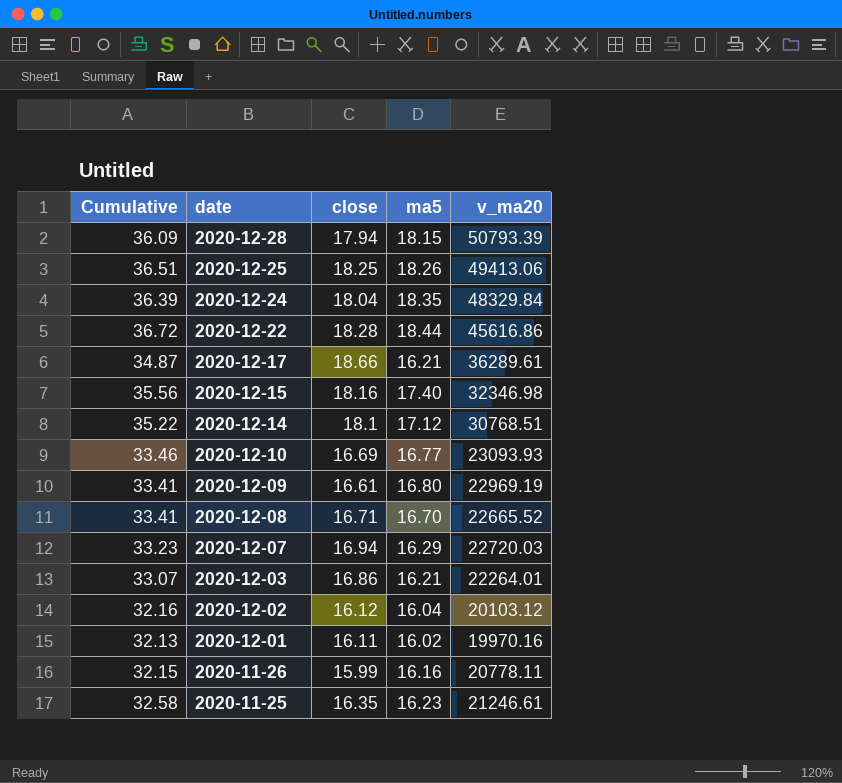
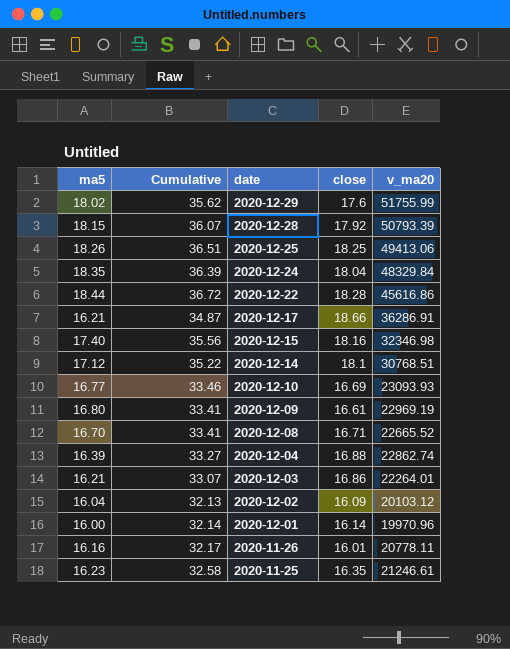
column ma5 | position: 4 -> 1
row 2020-12-07: 33.23 | 16.94 | 16.29 | 22720.03 -> none
row 2020-12-29: none -> 18.02 | 35.62 | 17.6 | 51755.99
2020-12-28 | Cumulative: 36.09 -> 36.07
2020-12-28 | close: 17.94 -> 17.92
2020-12-17 | v_ma20: 36289.61 -> 36286.91
row 2020-12-04: none -> 16.39 | 33.27 | 16.88 | 22862.74
2020-12-02 | Cumulative: 32.16 -> 32.13
2020-12-02 | close: 16.12 -> 16.09
2020-12-01 | ma5: 16.02 -> 16.00
2020-12-01 | Cumulative: 32.13 -> 32.14
2020-12-01 | close: 16.11 -> 16.14
2020-12-01 | v_ma20: 19970.16 -> 19970.96
2020-11-26 | Cumulative: 32.15 -> 32.17
2020-11-26 | close: 15.99 -> 16.01

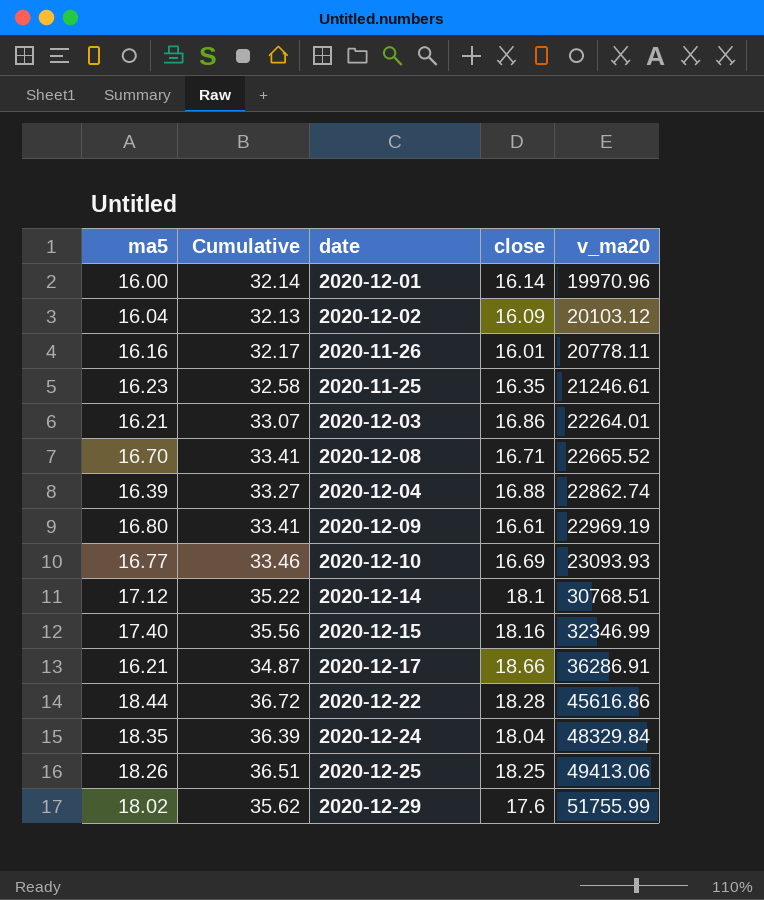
row order: date descending -> v_ma20 ascending
row 2020-12-28: 18.15 | 36.07 | 17.92 | 50793.39 -> none
2020-12-15 | v_ma20: 32346.98 -> 32346.99

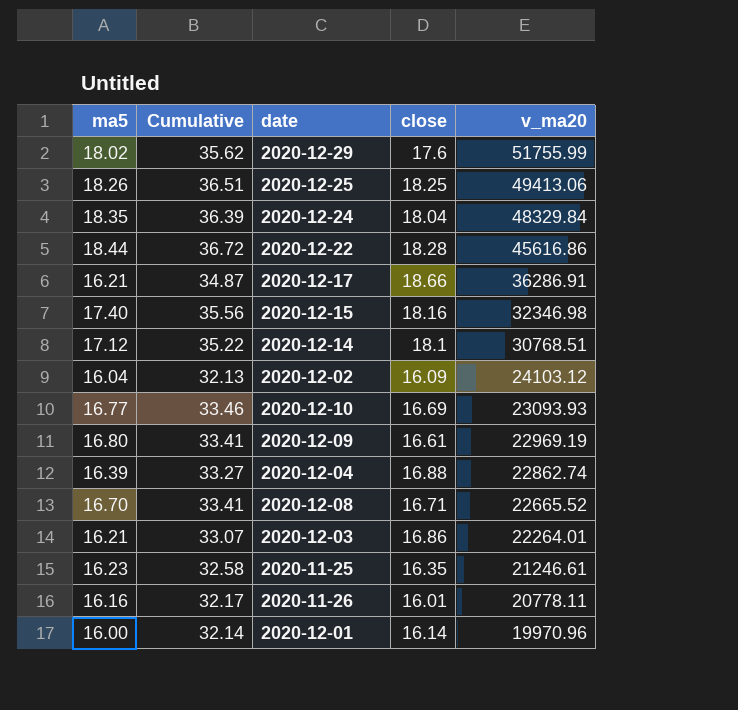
row order: v_ma20 ascending -> v_ma20 descending
2020-12-15 | v_ma20: 32346.99 -> 32346.98
2020-12-02 | v_ma20: 20103.12 -> 24103.12

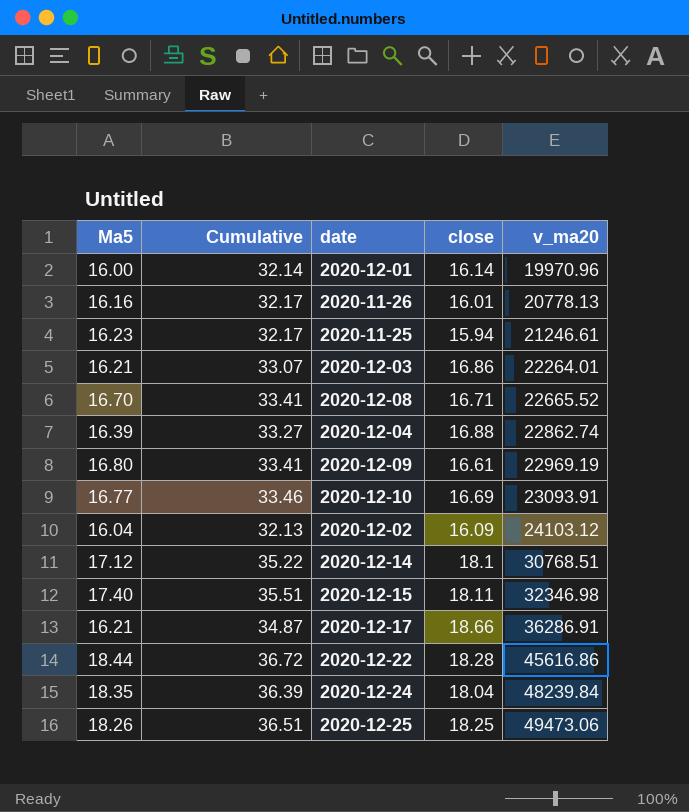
row order: v_ma20 descending -> v_ma20 ascending
column name: ma5 -> Ma5
row 2020-12-29: 18.02 | 35.62 | 17.6 | 51755.99 -> none
2020-11-26 | v_ma20: 20778.11 -> 20778.13
2020-11-25 | Cumulative: 32.58 -> 32.17
2020-11-25 | close: 16.35 -> 15.94
2020-12-10 | v_ma20: 23093.93 -> 23093.91
2020-12-15 | Cumulative: 35.56 -> 35.51
2020-12-15 | close: 18.16 -> 18.11
2020-12-24 | v_ma20: 48329.84 -> 48239.84
2020-12-25 | v_ma20: 49413.06 -> 49473.06

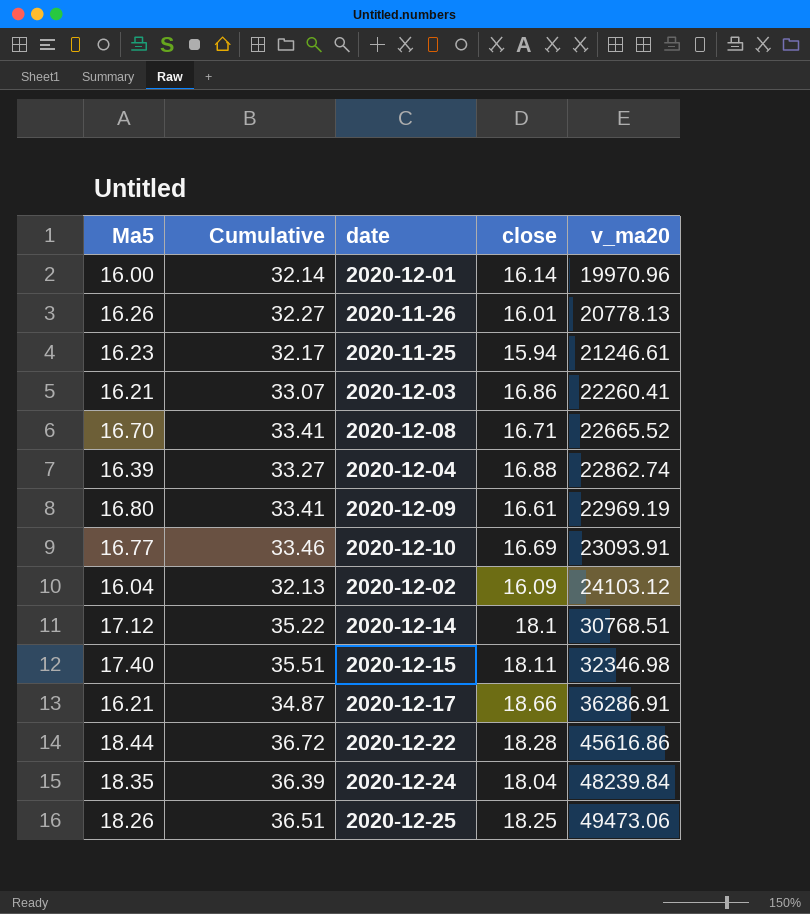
2020-11-26 | Ma5: 16.16 -> 16.26
2020-11-26 | Cumulative: 32.17 -> 32.27
2020-12-03 | v_ma20: 22264.01 -> 22260.41

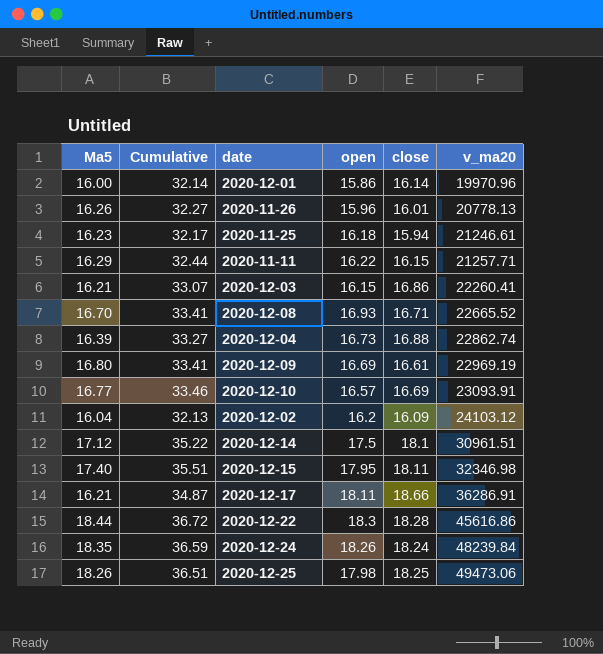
column open | position: none -> 4
row 2020-11-11: none -> 16.29 | 32.44 | 16.22 | 16.15 | 21257.71
2020-12-14 | v_ma20: 30768.51 -> 30961.51
2020-12-24 | Cumulative: 36.39 -> 36.59
2020-12-24 | close: 18.04 -> 18.24

